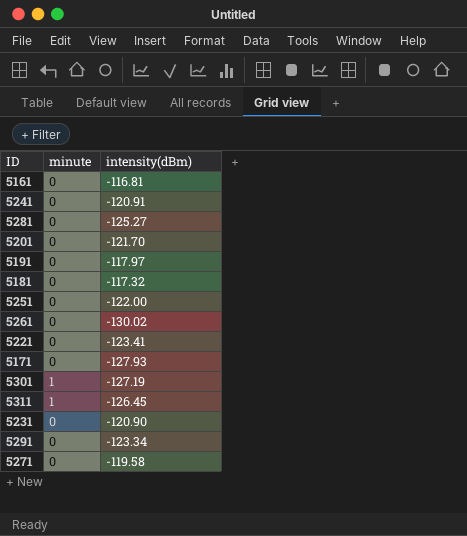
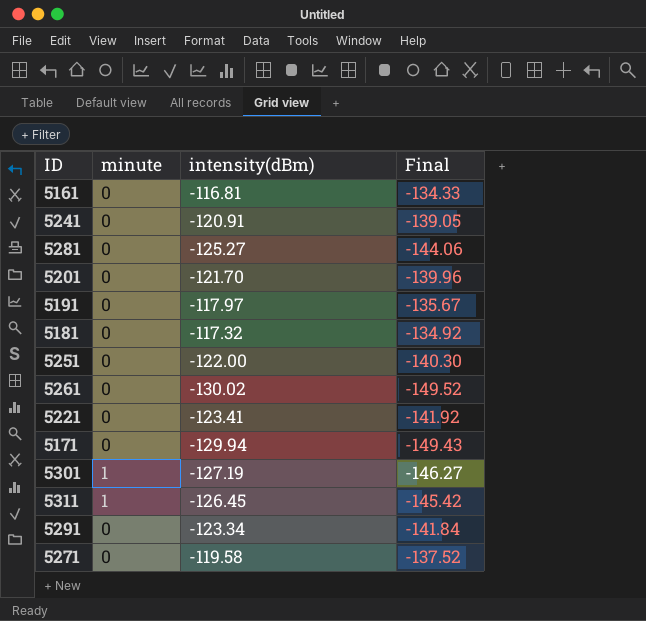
column Final | formula: none -> [intensity(dBm)] * 1.15
row 5231: 0 | -120.90 -> none
5171 | intensity(dBm): -127.93 -> -129.94

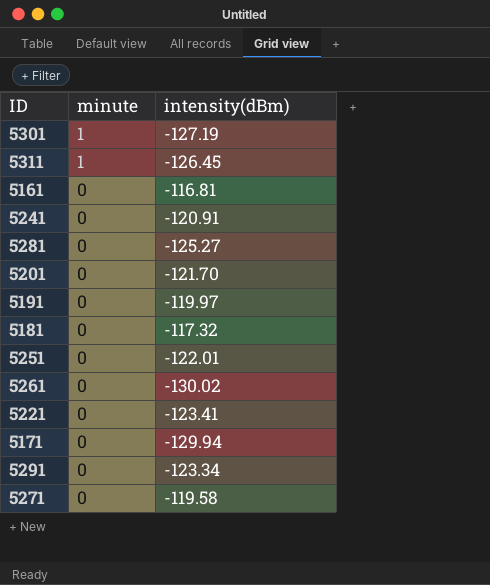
row order: none -> minute descending
column Final | formula: [intensity(dBm)] * 1.15 -> none
5191 | intensity(dBm): -117.97 -> -119.97
5251 | intensity(dBm): -122.00 -> -122.01

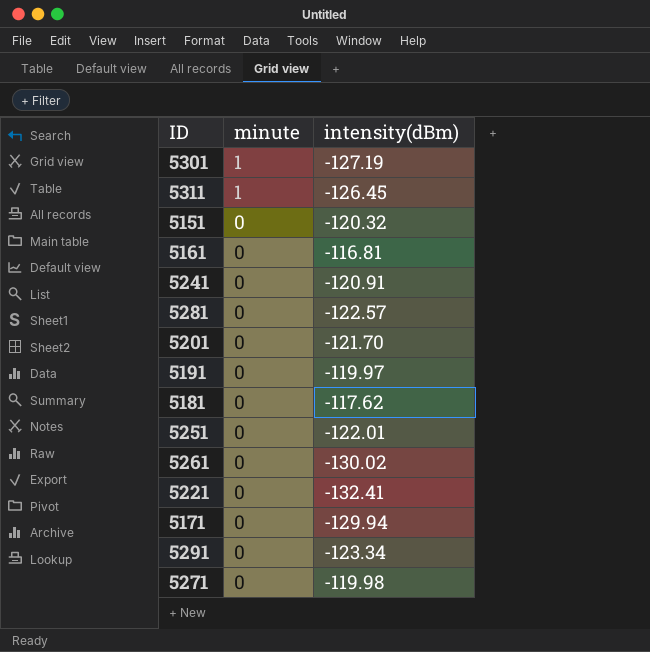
row 5151: none -> 0 | -120.32
5281 | intensity(dBm): -125.27 -> -122.57
5181 | intensity(dBm): -117.32 -> -117.62
5221 | intensity(dBm): -123.41 -> -132.41
5271 | intensity(dBm): -119.58 -> -119.98

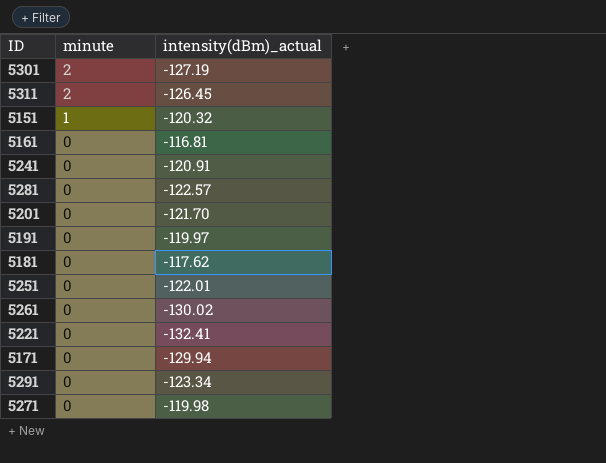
column name: intensity(dBm) -> intensity(dBm)_actual
5301 | minute: 1 -> 2
5311 | minute: 1 -> 2
5151 | minute: 0 -> 1

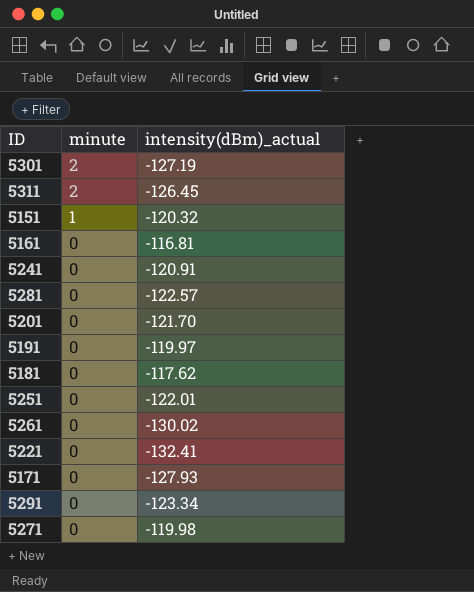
5171 | intensity(dBm)_actual: -129.94 -> -127.93

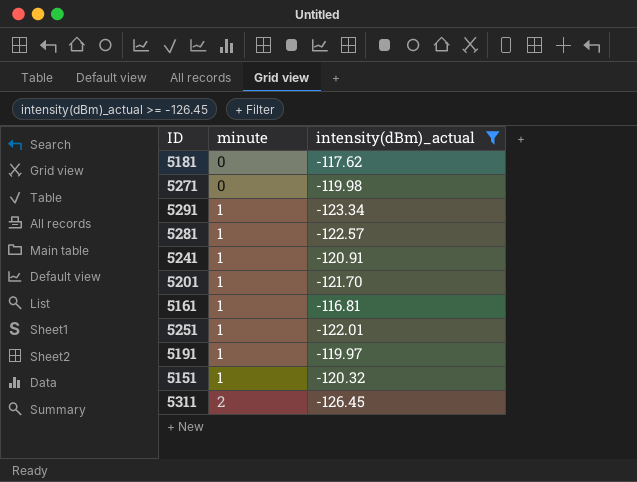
filter: none -> intensity(dBm)_actual >= -126.45
row order: minute descending -> minute ascending
5291 | minute: 0 -> 1
5281 | minute: 0 -> 1
5241 | minute: 0 -> 1
5201 | minute: 0 -> 1
5161 | minute: 0 -> 1
5251 | minute: 0 -> 1
5191 | minute: 0 -> 1

